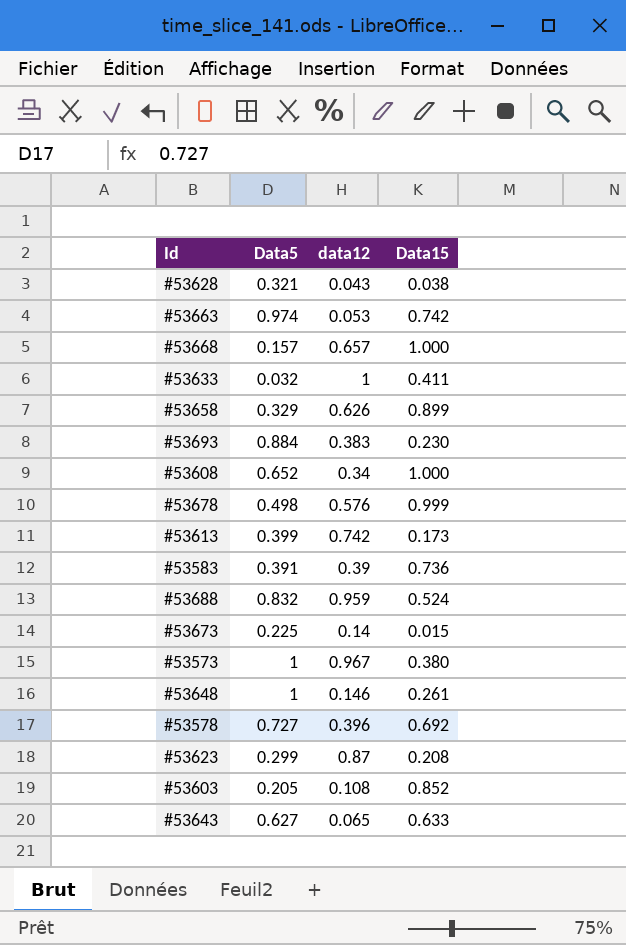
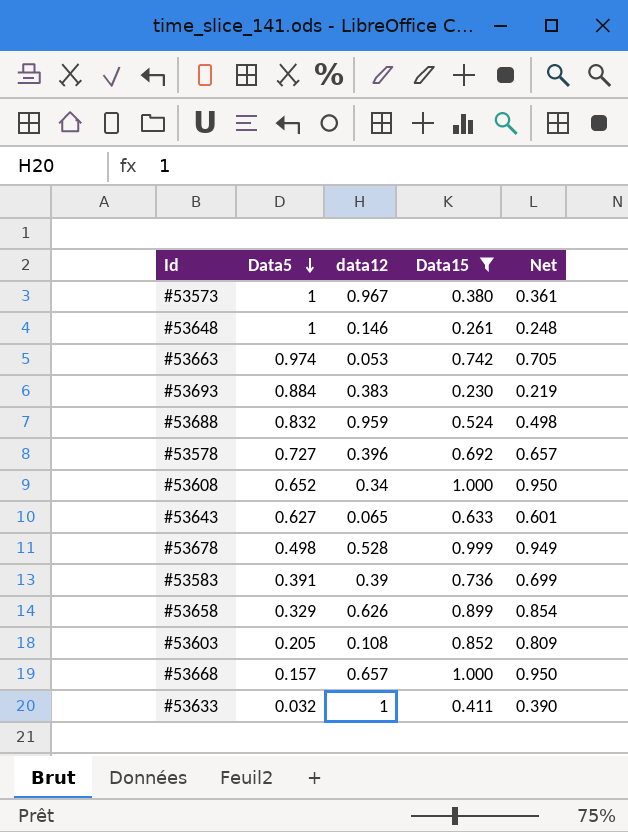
filter: none -> Data15 >= 0.230
row order: none -> Data5 descending
column Net | formula: none -> [Data15] * 0.95
#53678 | data12: 0.576 -> 0.528

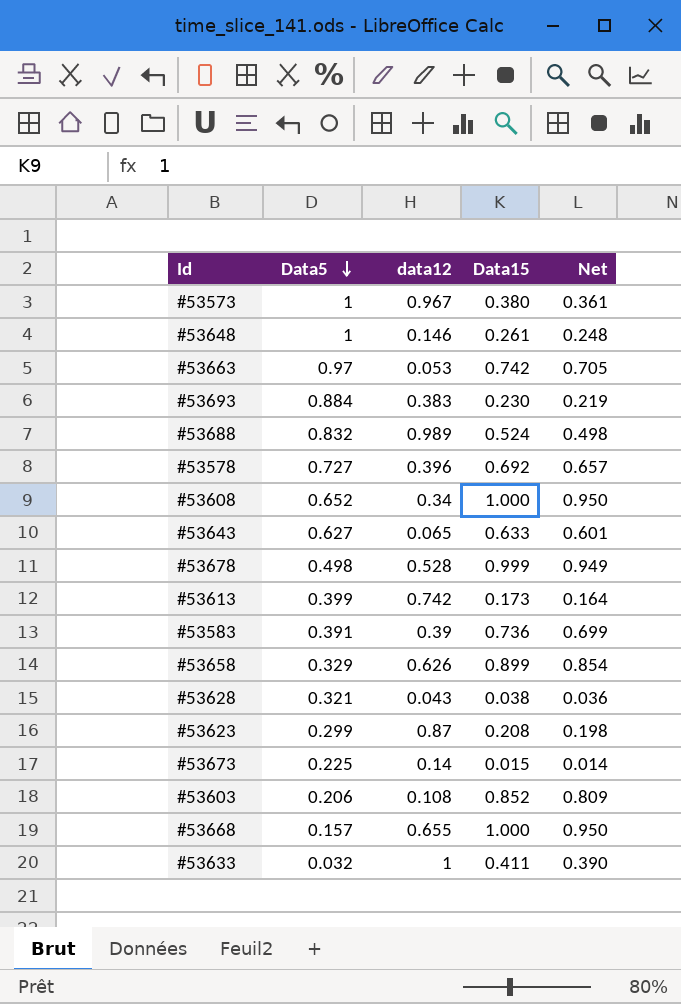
filter: Data15 >= 0.230 -> none
#53663 | Data5: 0.974 -> 0.97
#53688 | data12: 0.959 -> 0.989
#53603 | Data5: 0.205 -> 0.206
#53668 | data12: 0.657 -> 0.655

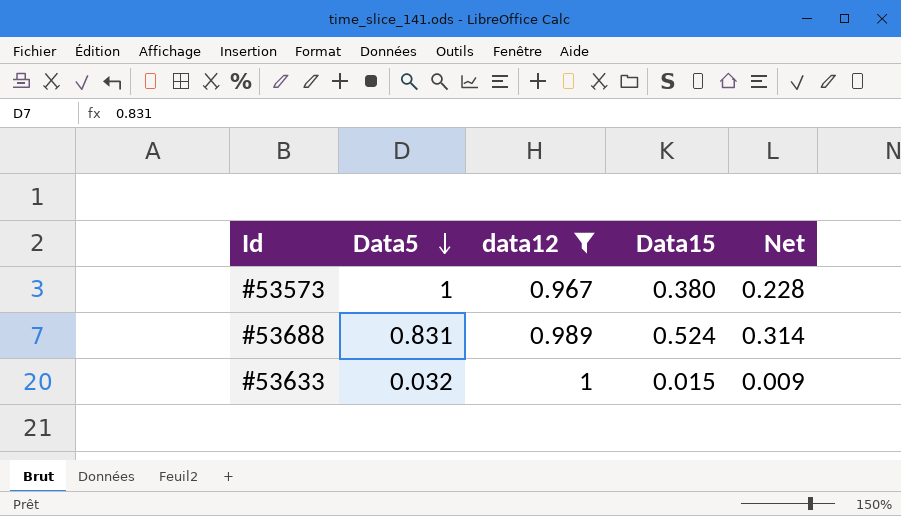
filter: none -> data12 >= 0.967
column Net | formula: [Data15] * 0.95 -> [Data15] * 0.6
#53688 | Data5: 0.832 -> 0.831
#53633 | Data15: 0.411 -> 0.015

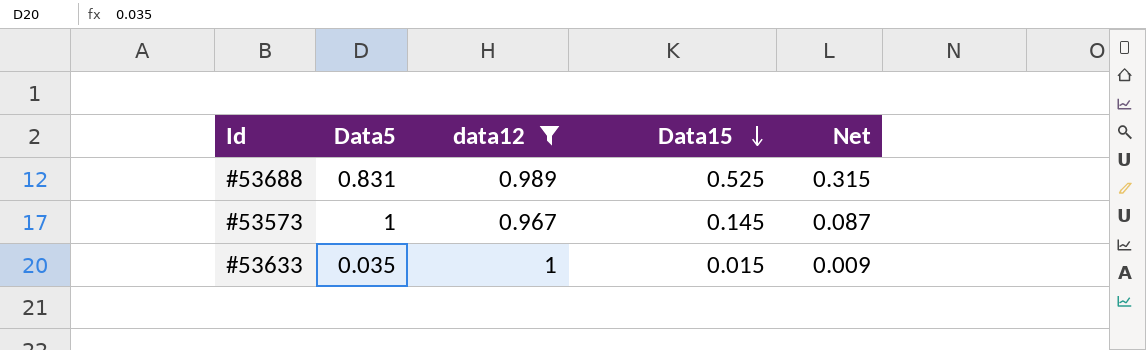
row order: Data5 descending -> Data15 descending
#53688 | Data15: 0.524 -> 0.525
#53688 | Net: 0.314 -> 0.315
#53573 | Data15: 0.380 -> 0.145
#53573 | Net: 0.228 -> 0.087
#53633 | Data5: 0.032 -> 0.035

